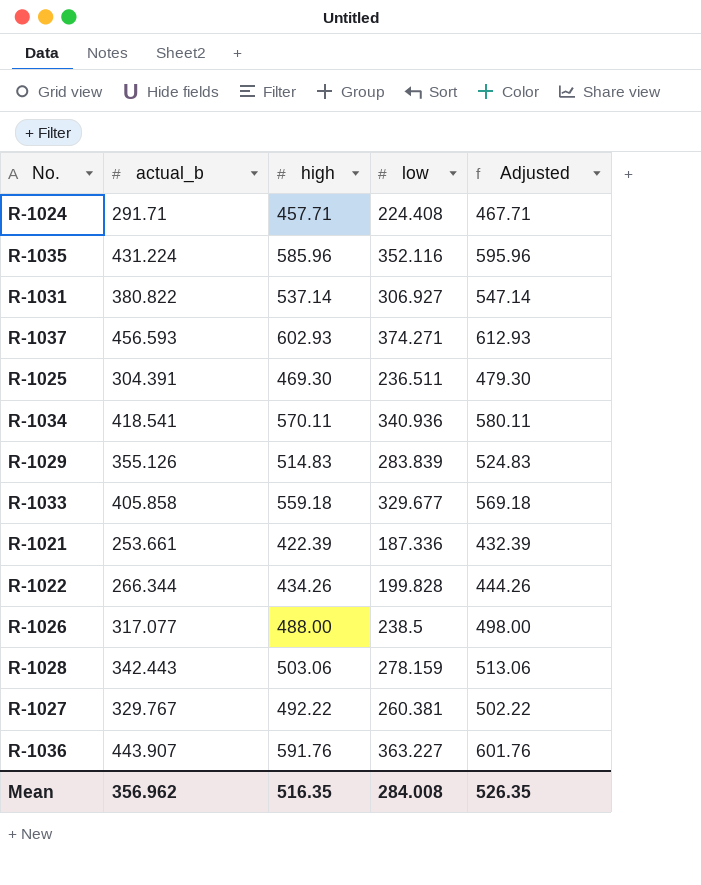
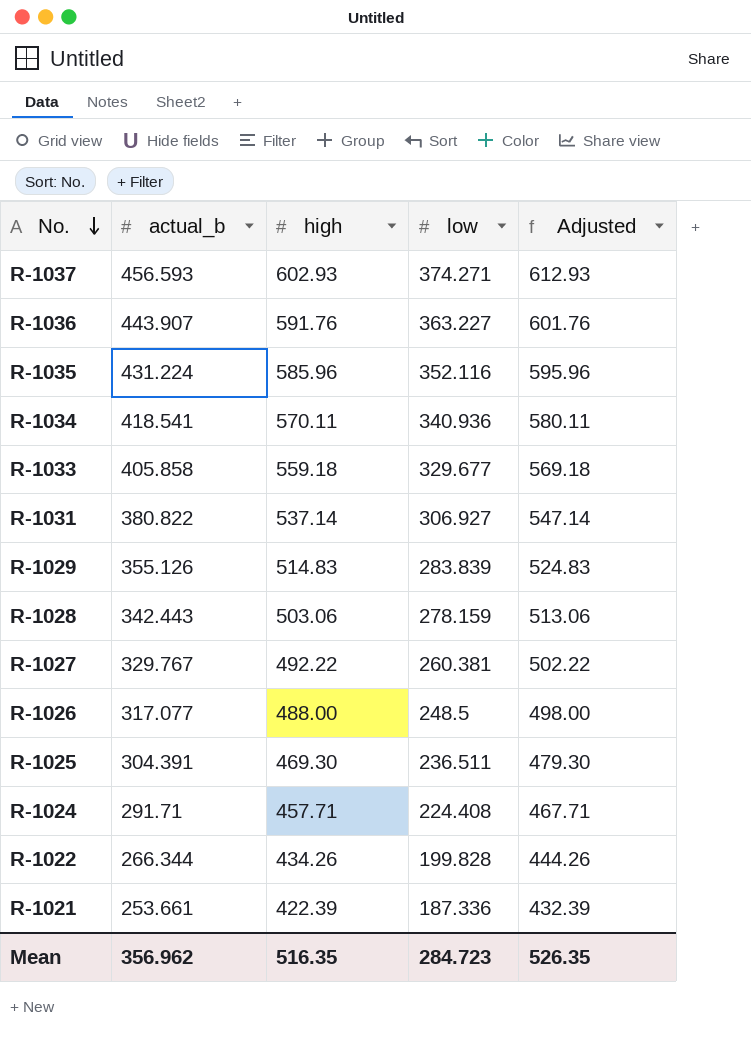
row order: none -> No. descending
R-1026 | low: 238.5 -> 248.5
Mean | low: 284.008 -> 284.723

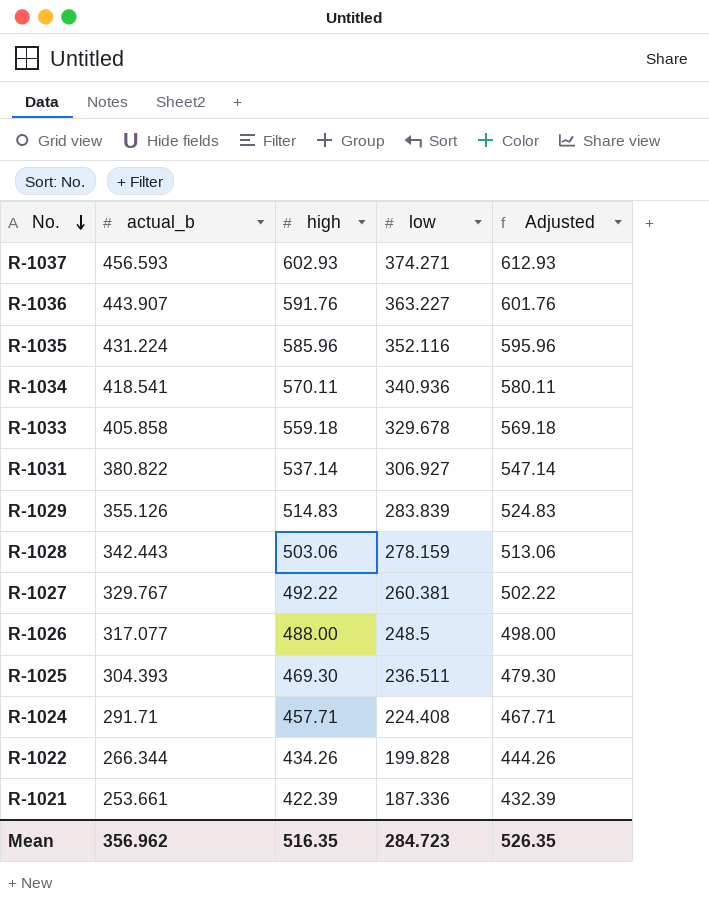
R-1033 | low: 329.677 -> 329.678
R-1025 | actual_b: 304.391 -> 304.393

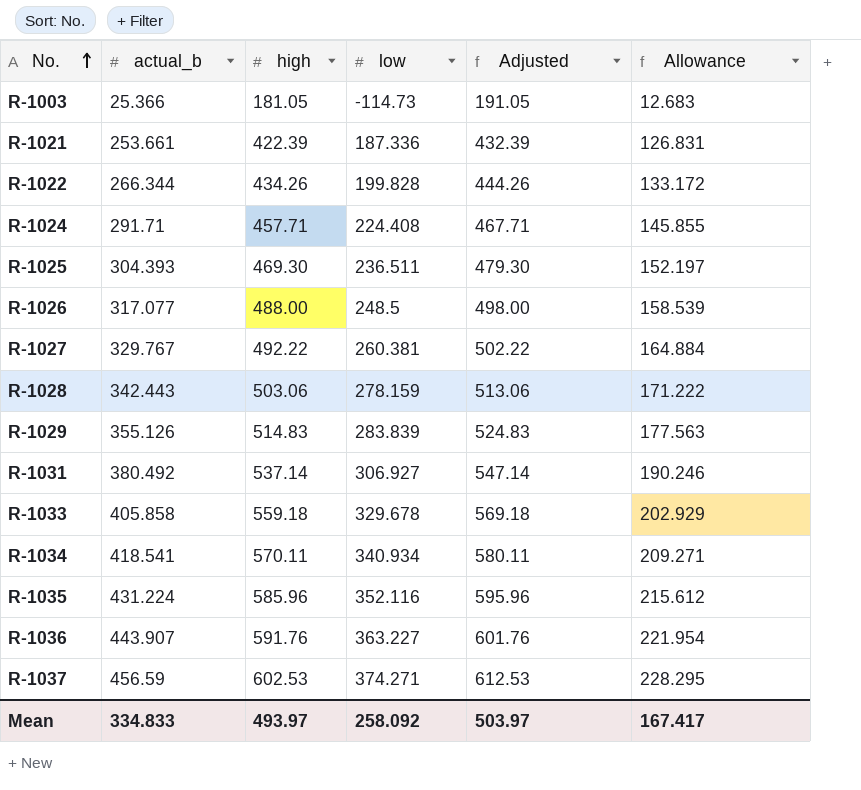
row order: No. descending -> No. ascending
column Allowance | formula: none -> [actual_b] * 0.5
row R-1003: none -> 25.366 | 181.05 | -114.73 | 191.05 | 12.683
R-1031 | actual_b: 380.822 -> 380.492
R-1034 | low: 340.936 -> 340.934
R-1037 | actual_b: 456.593 -> 456.59
R-1037 | high: 602.93 -> 602.53
R-1037 | Adjusted: 612.93 -> 612.53
Mean | actual_b: 356.962 -> 334.833
Mean | high: 516.35 -> 493.97
Mean | low: 284.723 -> 258.092
Mean | Adjusted: 526.35 -> 503.97

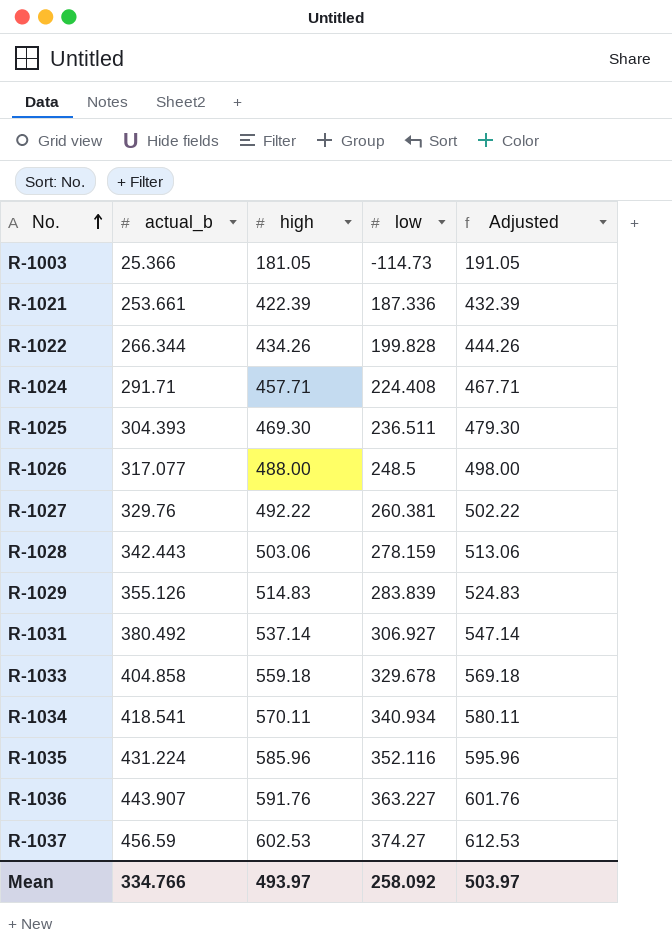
column Allowance | formula: [actual_b] * 0.5 -> none
R-1027 | actual_b: 329.767 -> 329.76
R-1033 | actual_b: 405.858 -> 404.858
R-1037 | low: 374.271 -> 374.27
Mean | actual_b: 334.833 -> 334.766

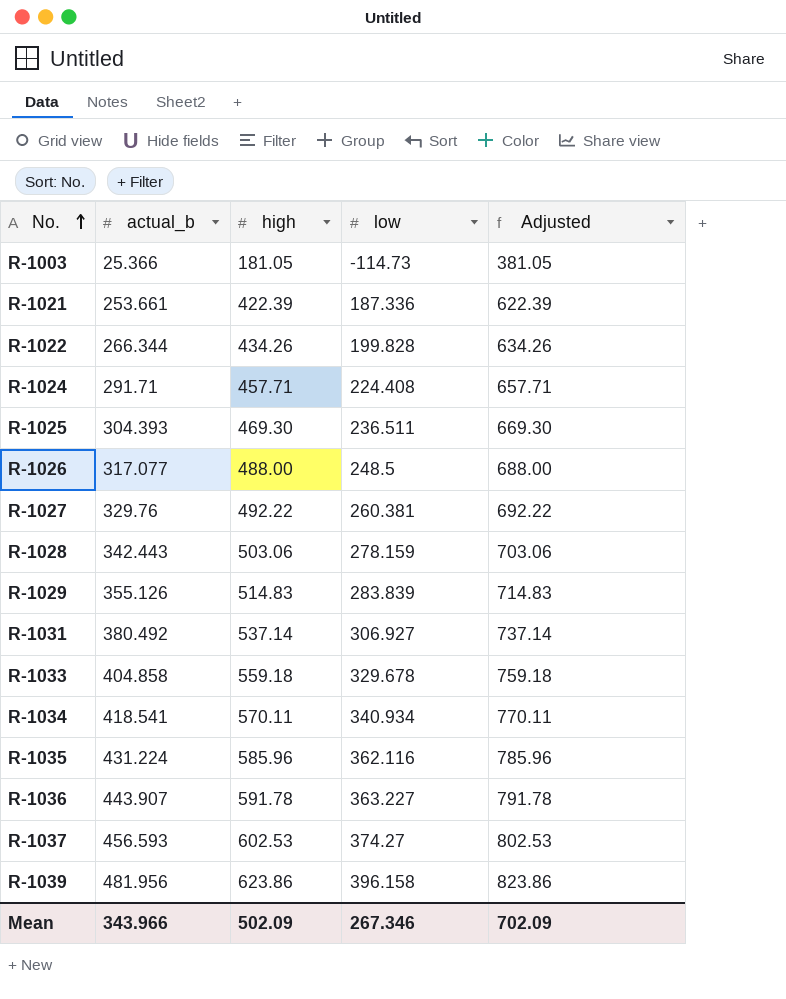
column Adjusted | formula: [high] + 10 -> [high] + 200
R-1035 | low: 352.116 -> 362.116
R-1036 | high: 591.76 -> 591.78
R-1037 | actual_b: 456.59 -> 456.593
row R-1039: none -> 481.956 | 623.86 | 396.158 | 823.86
Mean | actual_b: 334.766 -> 343.966
Mean | high: 493.97 -> 502.09
Mean | low: 258.092 -> 267.346
Mean | Adjusted: 503.97 -> 702.09

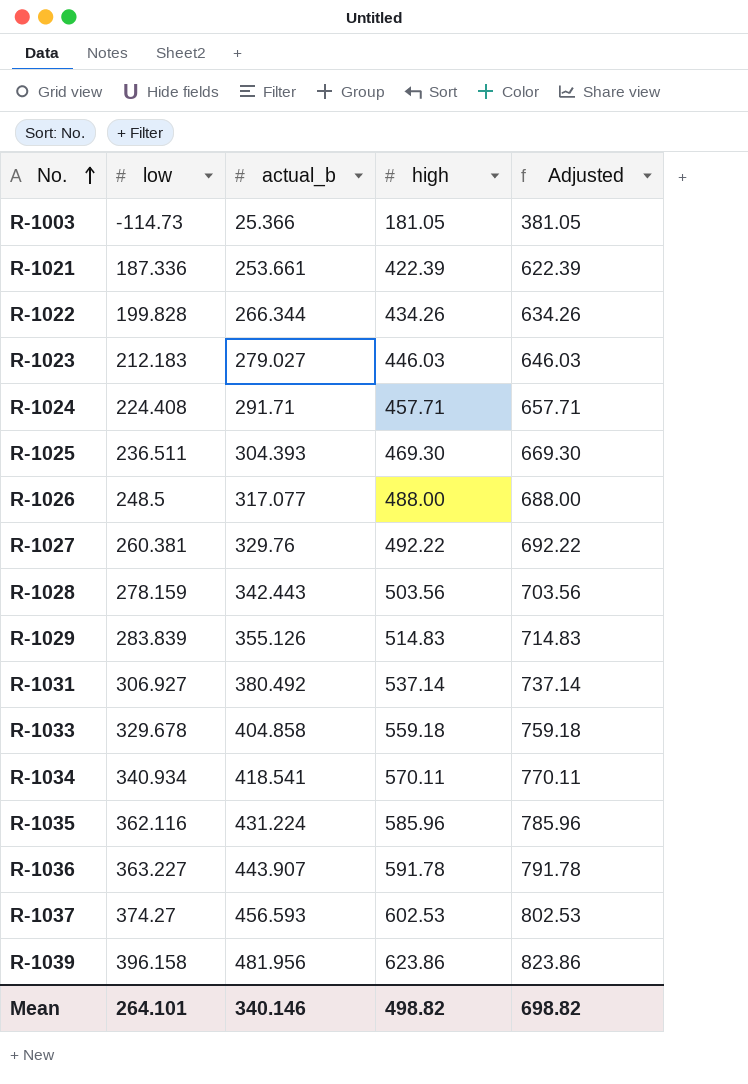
column low | position: 4 -> 2
row R-1023: none -> 212.183 | 279.027 | 446.03 | 646.03
R-1028 | high: 503.06 -> 503.56
R-1028 | Adjusted: 703.06 -> 703.56
Mean | low: 267.346 -> 264.101
Mean | actual_b: 343.966 -> 340.146
Mean | high: 502.09 -> 498.82
Mean | Adjusted: 702.09 -> 698.82

